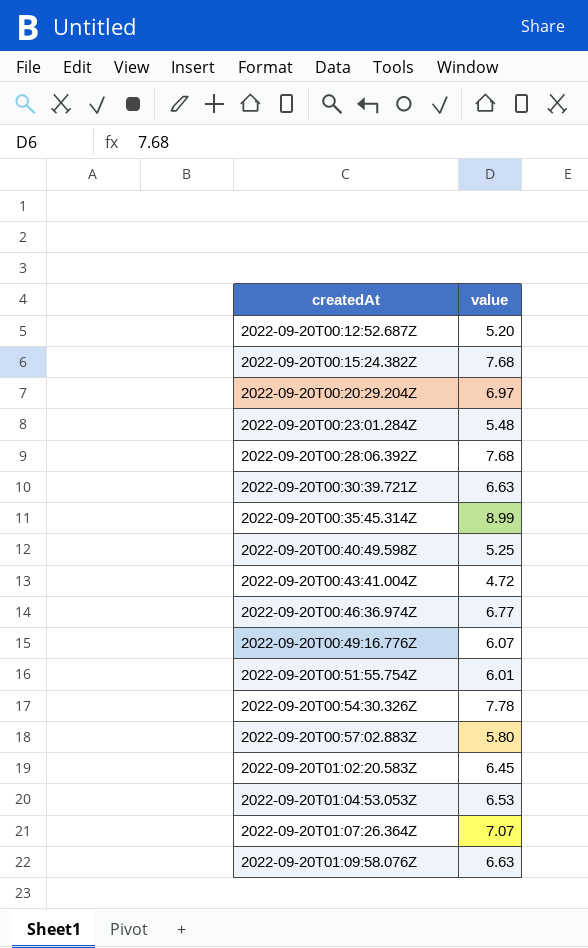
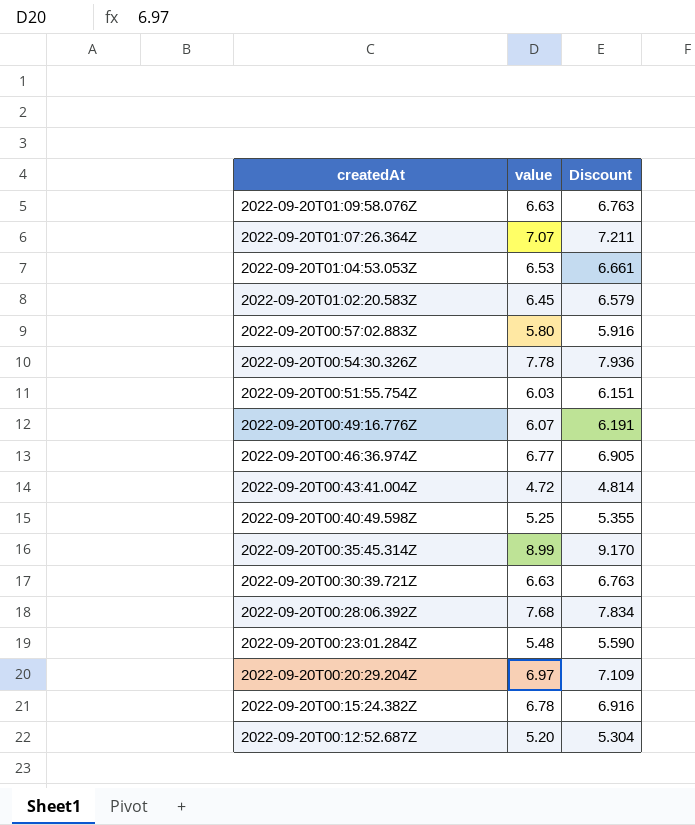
row order: createdAt ascending -> createdAt descending
column Discount | formula: none -> [value] * 1.02
2022-09-20T00:51:55.754Z | value: 6.01 -> 6.03
2022-09-20T00:15:24.382Z | value: 7.68 -> 6.78

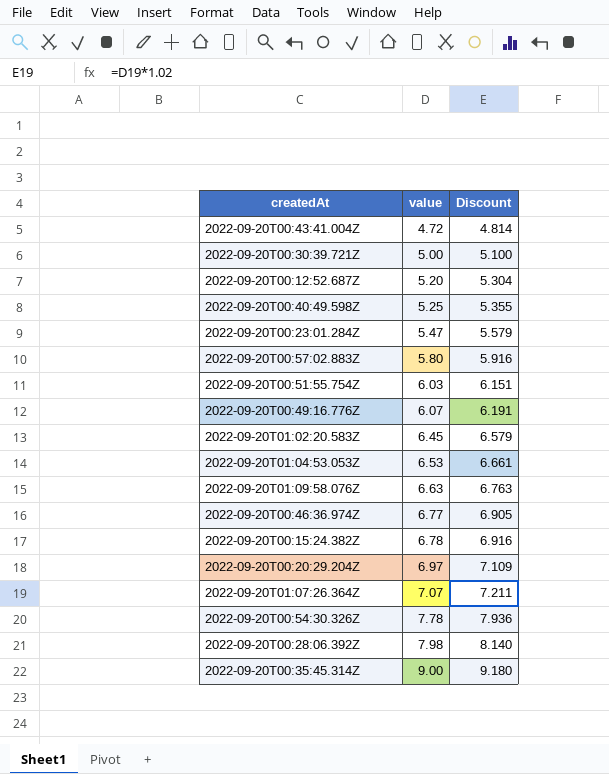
row order: createdAt descending -> value ascending
2022-09-20T00:30:39.721Z | value: 6.63 -> 5.00
2022-09-20T00:30:39.721Z | Discount: 6.763 -> 5.100
2022-09-20T00:23:01.284Z | value: 5.48 -> 5.47
2022-09-20T00:23:01.284Z | Discount: 5.590 -> 5.579
2022-09-20T00:28:06.392Z | value: 7.68 -> 7.98
2022-09-20T00:28:06.392Z | Discount: 7.834 -> 8.140
2022-09-20T00:35:45.314Z | value: 8.99 -> 9.00
2022-09-20T00:35:45.314Z | Discount: 9.170 -> 9.180

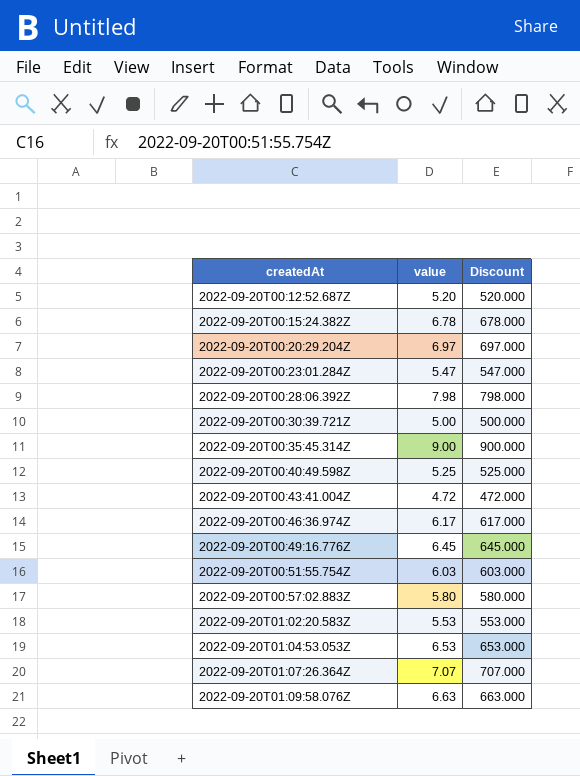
row order: value ascending -> createdAt ascending
column Discount | formula: [value] * 1.02 -> [value] * 100
row 2022-09-20T00:54:30.326Z: 7.78 | 7.936 -> none
2022-09-20T00:46:36.974Z | value: 6.77 -> 6.17
2022-09-20T00:49:16.776Z | value: 6.07 -> 6.45
2022-09-20T01:02:20.583Z | value: 6.45 -> 5.53

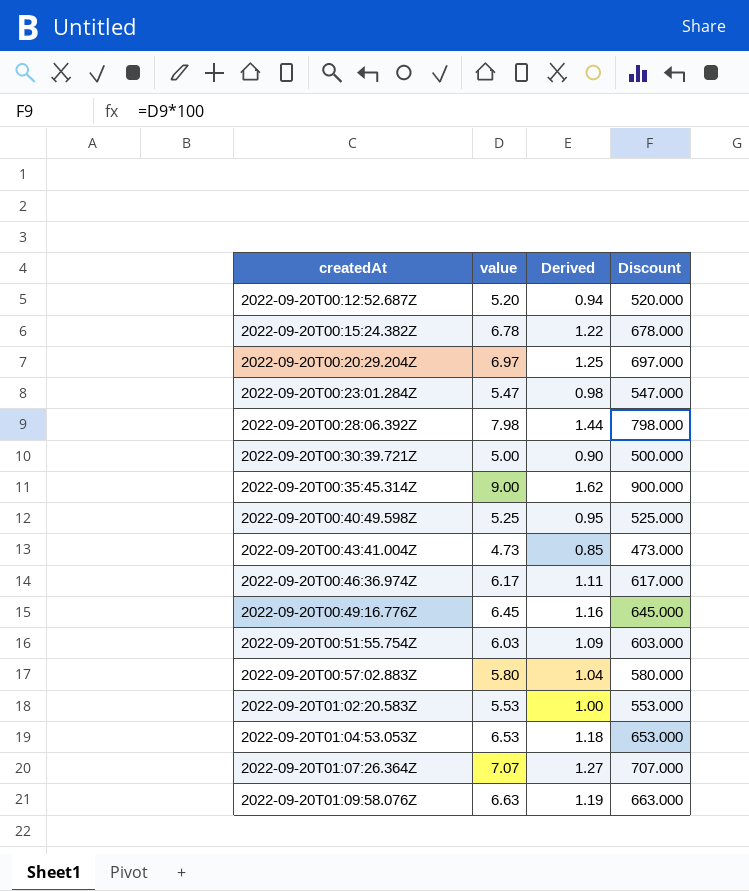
column Derived | formula: none -> [value] * 0.18
2022-09-20T00:43:41.004Z | value: 4.72 -> 4.73
2022-09-20T00:43:41.004Z | Discount: 472.000 -> 473.000

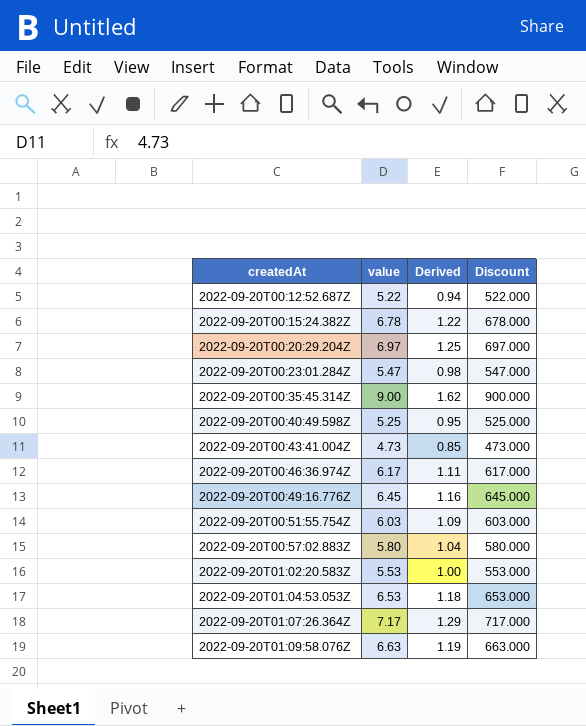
row 2022-09-20T00:28:06.392Z: 7.98 | 1.44 | 798.000 -> none
row 2022-09-20T00:30:39.721Z: 5.00 | 0.90 | 500.000 -> none
2022-09-20T00:12:52.687Z | value: 5.20 -> 5.22
2022-09-20T00:12:52.687Z | Discount: 520.000 -> 522.000
2022-09-20T01:07:26.364Z | value: 7.07 -> 7.17
2022-09-20T01:07:26.364Z | Derived: 1.27 -> 1.29
2022-09-20T01:07:26.364Z | Discount: 707.000 -> 717.000

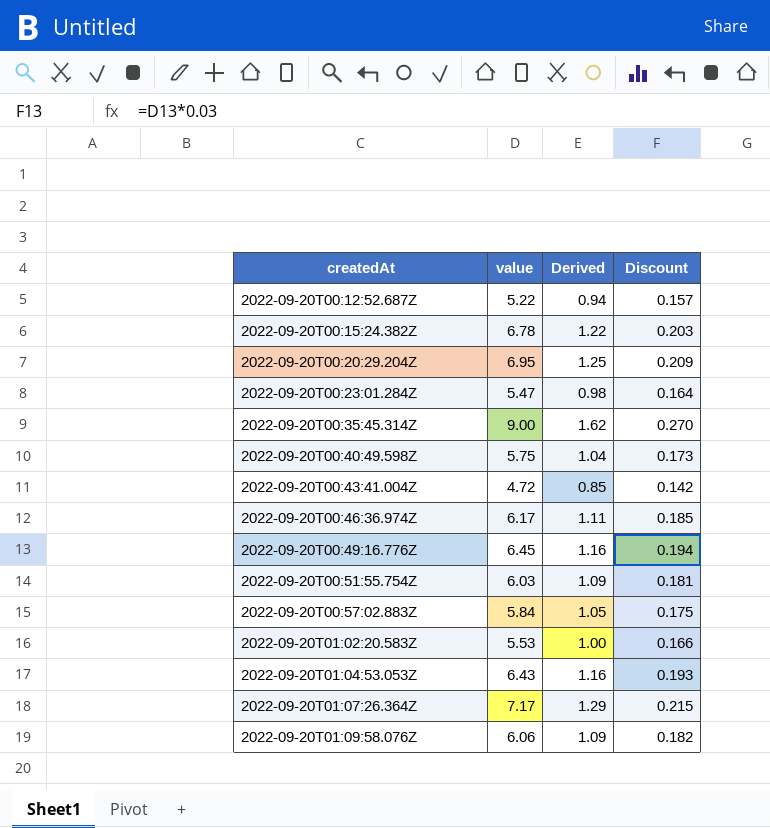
column Discount | formula: [value] * 100 -> [value] * 0.03
2022-09-20T00:20:29.204Z | value: 6.97 -> 6.95
2022-09-20T00:40:49.598Z | value: 5.25 -> 5.75
2022-09-20T00:40:49.598Z | Derived: 0.95 -> 1.04
2022-09-20T00:43:41.004Z | value: 4.73 -> 4.72
2022-09-20T00:57:02.883Z | value: 5.80 -> 5.84
2022-09-20T00:57:02.883Z | Derived: 1.04 -> 1.05
2022-09-20T01:04:53.053Z | value: 6.53 -> 6.43
2022-09-20T01:04:53.053Z | Derived: 1.18 -> 1.16
2022-09-20T01:09:58.076Z | value: 6.63 -> 6.06
2022-09-20T01:09:58.076Z | Derived: 1.19 -> 1.09

